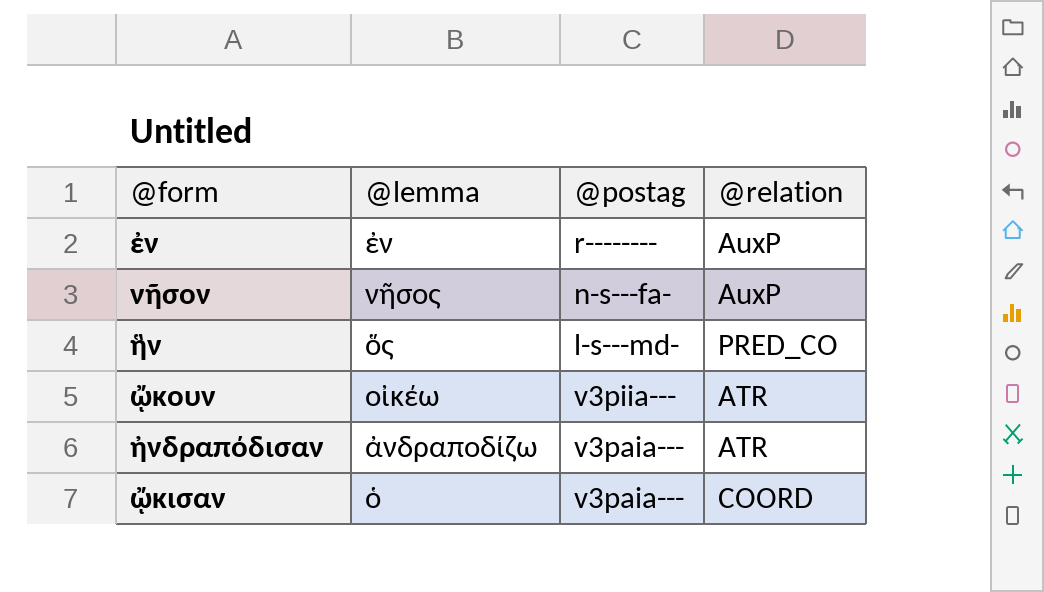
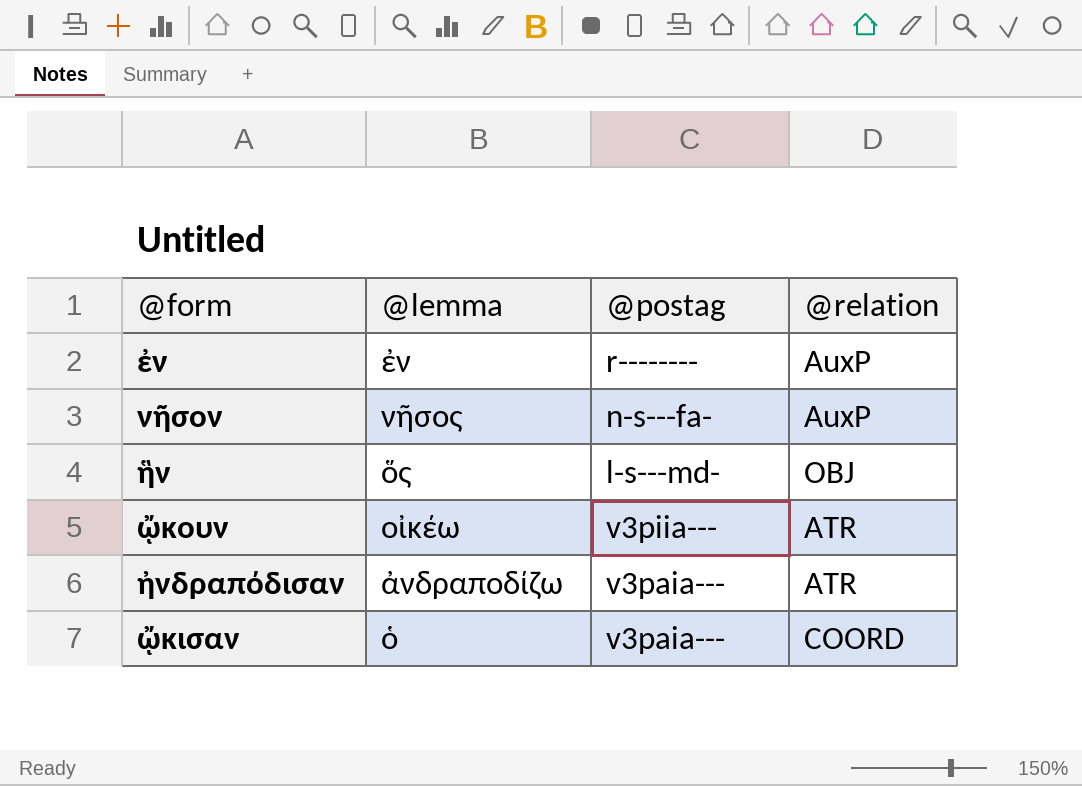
ἣν | @relation: PRED_CO -> OBJ

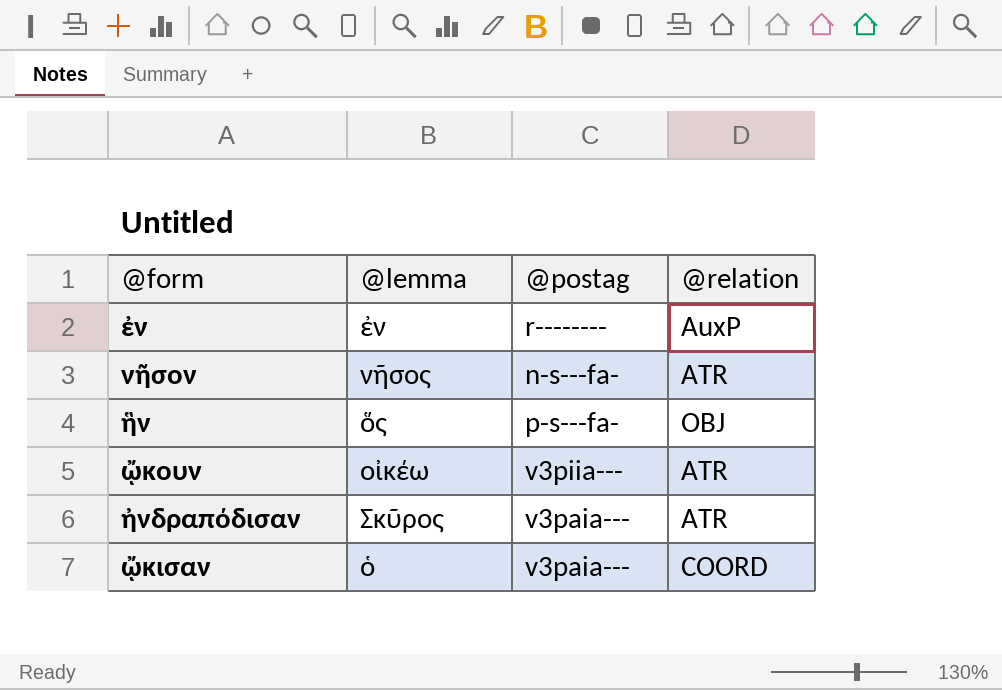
νῆσον | @relation: AuxP -> ATR
ἣν | @postag: l-s---md- -> p-s---fa-
ἠνδραπόδισαν | @lemma: ἀνδραποδίζω -> Σκῦρος

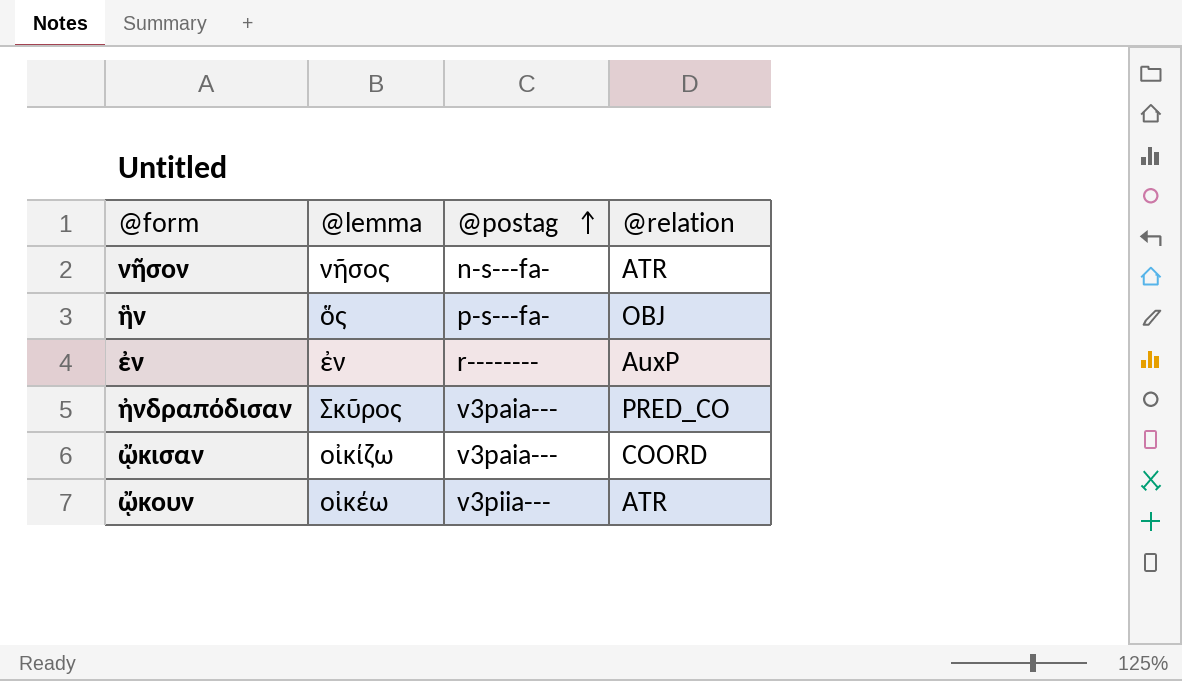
row order: none -> @postag ascending
ἠνδραπόδισαν | @relation: ATR -> PRED_CO
ᾤκισαν | @lemma: ὁ -> οἰκίζω

